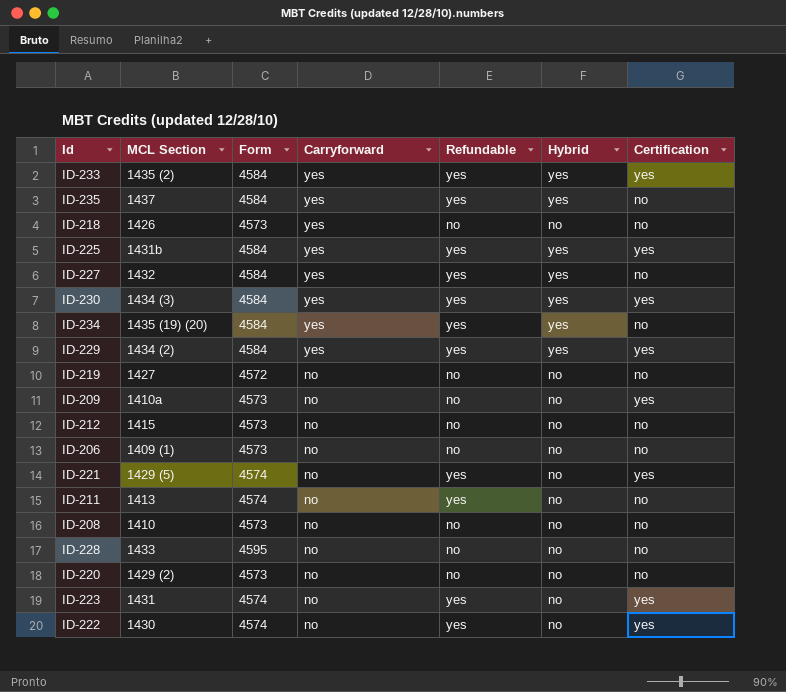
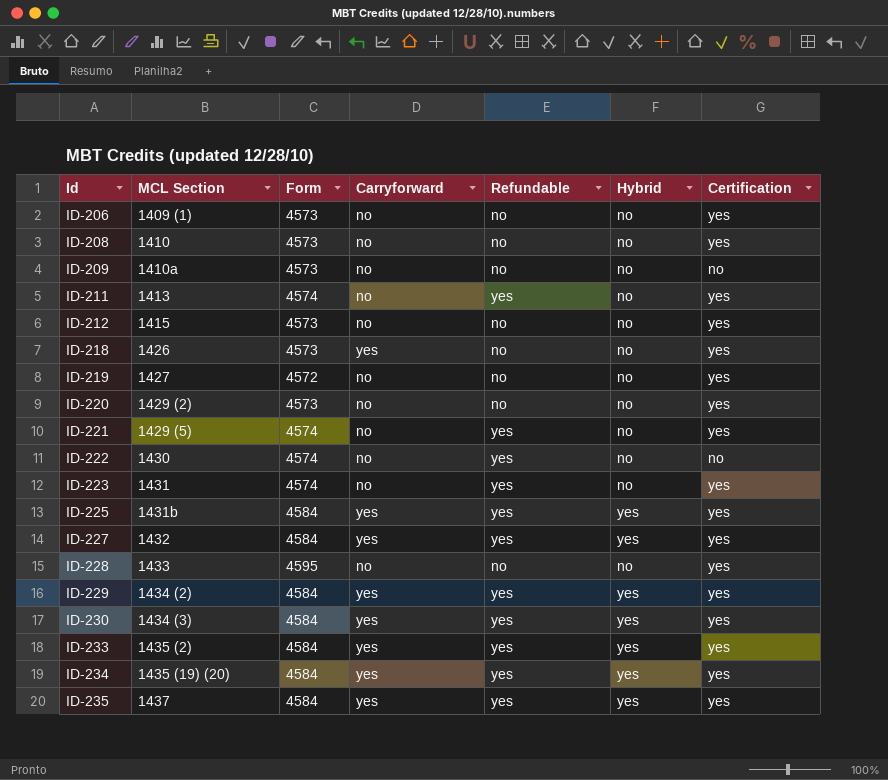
row order: Carryforward descending -> Id ascending
ID-206 | Certification: no -> yes
ID-208 | Certification: no -> yes
ID-209 | Certification: yes -> no
ID-211 | Certification: no -> yes
ID-212 | Certification: no -> yes
ID-218 | Certification: no -> yes
ID-219 | Certification: no -> yes
ID-220 | Certification: no -> yes
ID-222 | Certification: yes -> no
ID-227 | Certification: no -> yes
ID-228 | Certification: no -> yes
ID-234 | Certification: no -> yes
ID-235 | Certification: no -> yes

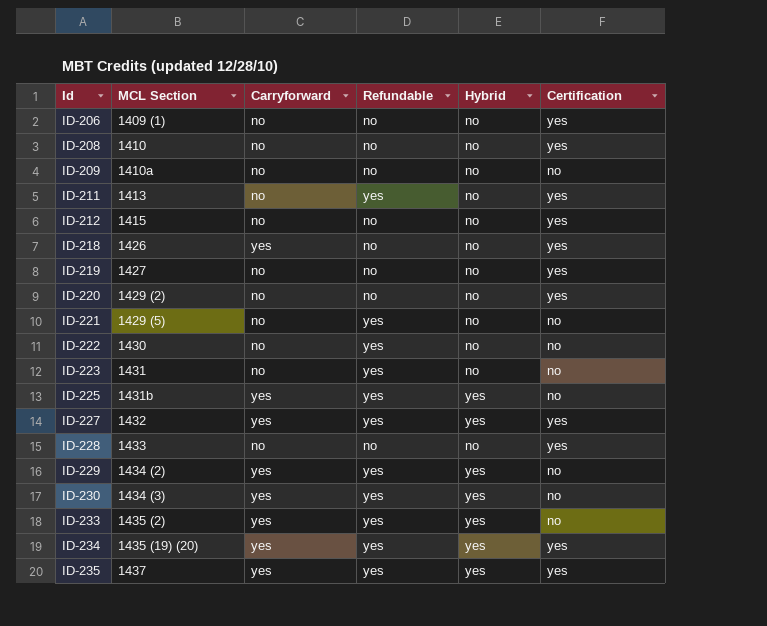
column Form | position: 3 -> none
ID-221 | Certification: yes -> no
ID-223 | Certification: yes -> no
ID-225 | Certification: yes -> no
ID-229 | Certification: yes -> no
ID-230 | Certification: yes -> no
ID-233 | Certification: yes -> no

